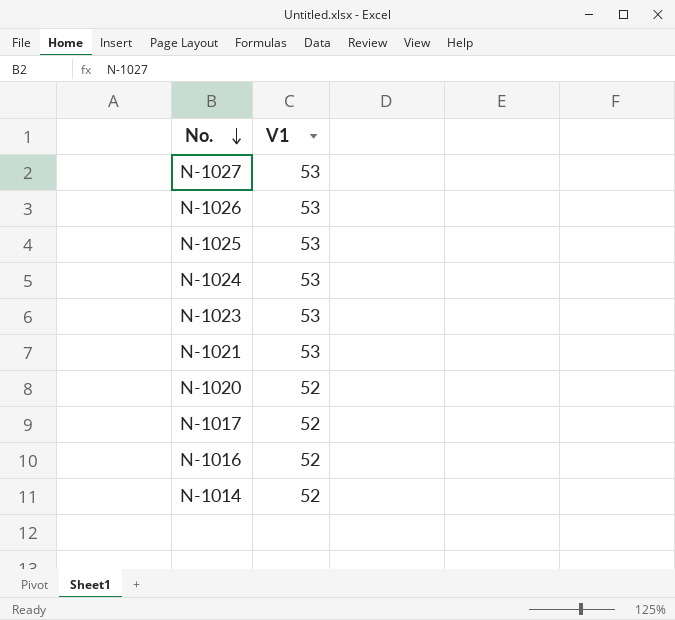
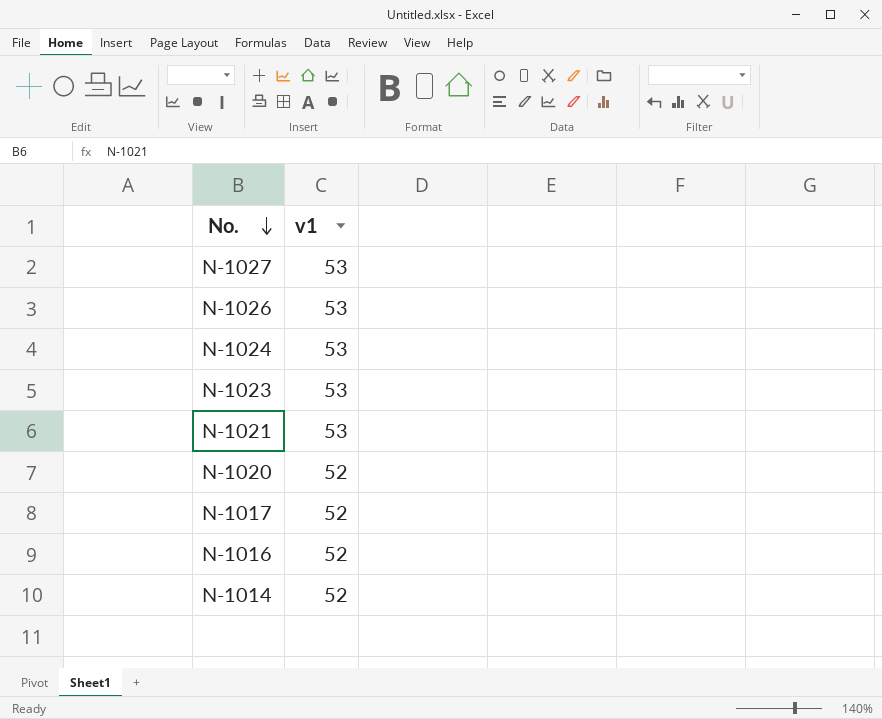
column name: V1 -> v1
row N-1025: 53 -> none

